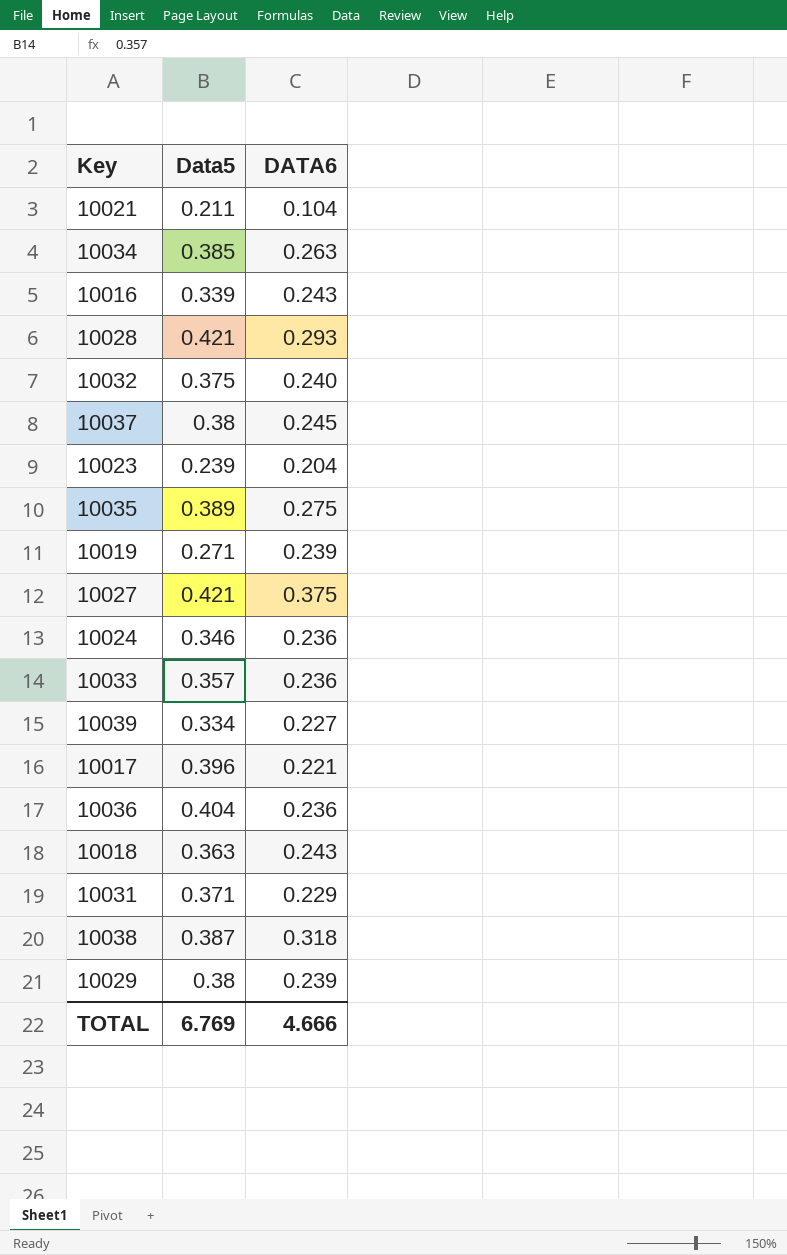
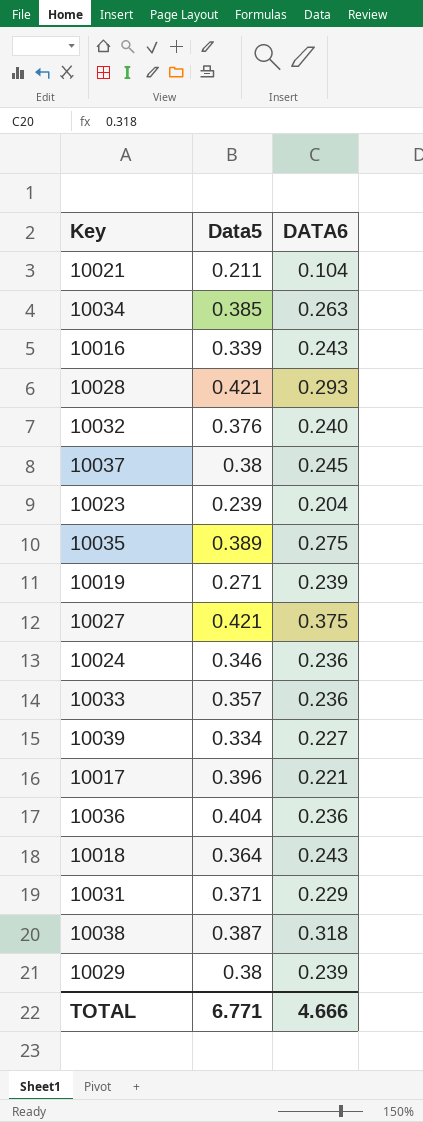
10032 | Data5: 0.375 -> 0.376
10018 | Data5: 0.363 -> 0.364
TOTAL | Data5: 6.769 -> 6.771

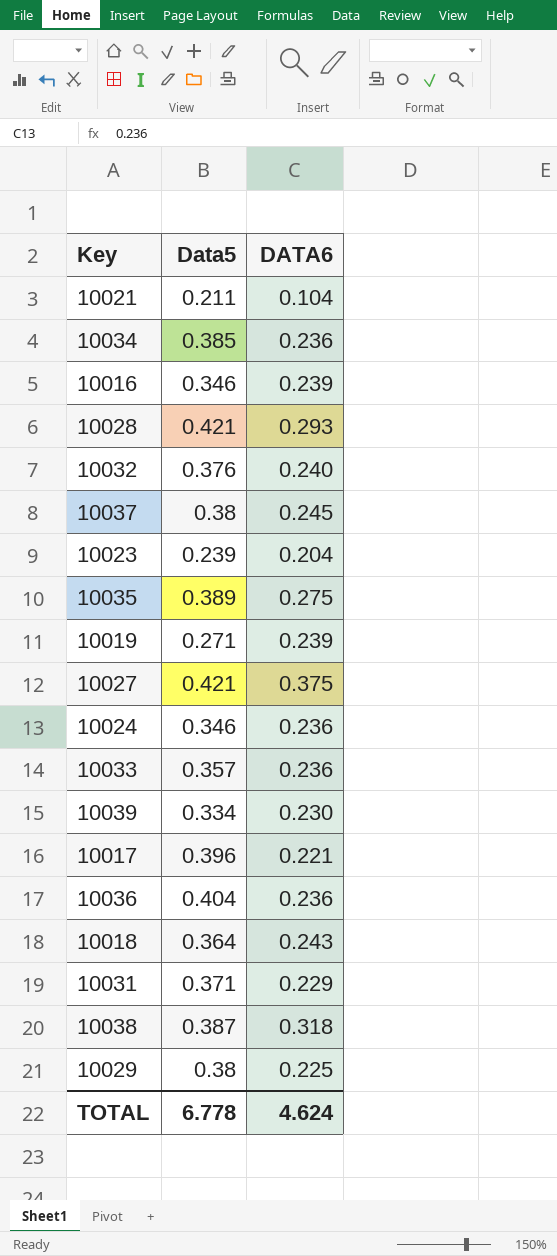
10034 | DATA6: 0.263 -> 0.236
10016 | Data5: 0.339 -> 0.346
10016 | DATA6: 0.243 -> 0.239
10039 | DATA6: 0.227 -> 0.230
10029 | DATA6: 0.239 -> 0.225
TOTAL | Data5: 6.771 -> 6.778
TOTAL | DATA6: 4.666 -> 4.624

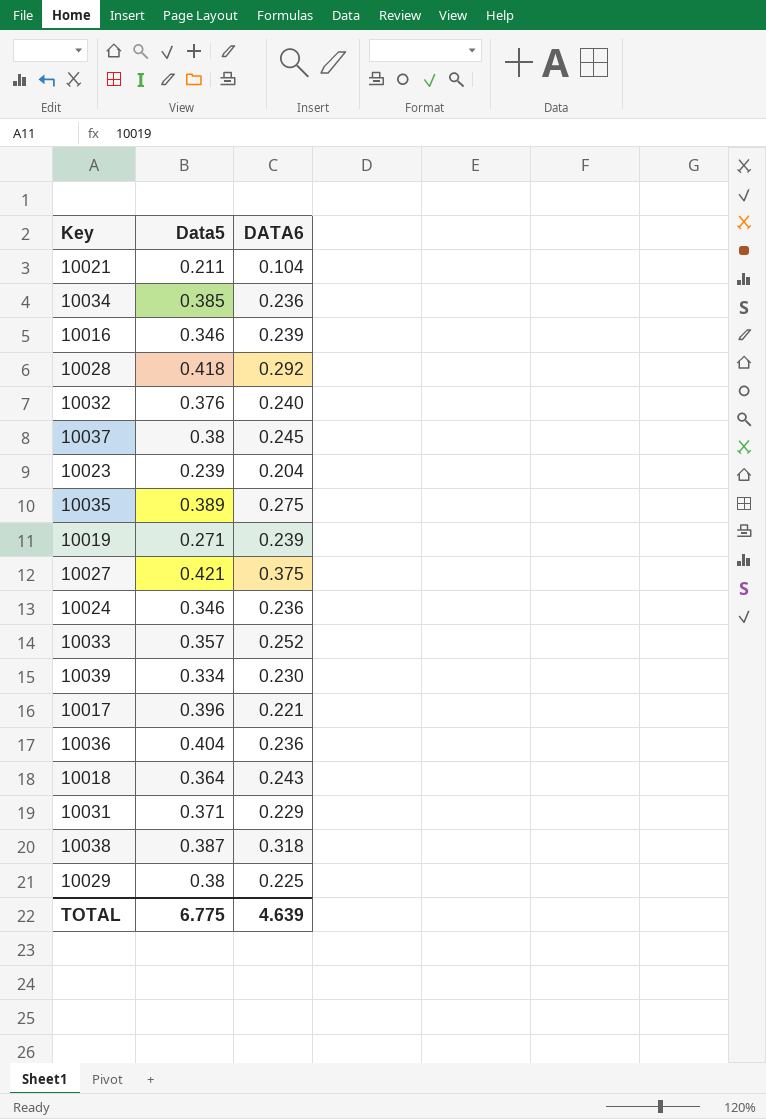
10028 | Data5: 0.421 -> 0.418
10028 | DATA6: 0.293 -> 0.292
10033 | DATA6: 0.236 -> 0.252
TOTAL | Data5: 6.778 -> 6.775
TOTAL | DATA6: 4.624 -> 4.639

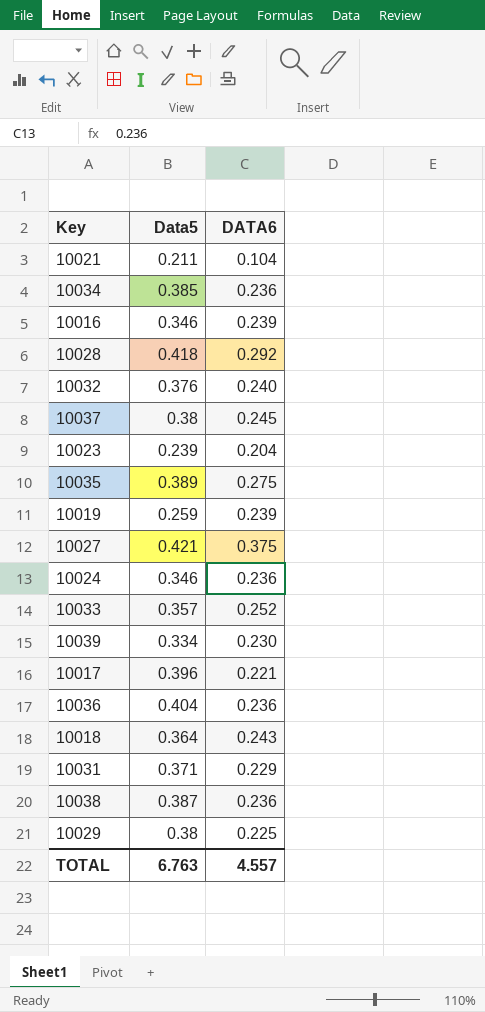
10019 | Data5: 0.271 -> 0.259
10038 | DATA6: 0.318 -> 0.236
TOTAL | Data5: 6.775 -> 6.763
TOTAL | DATA6: 4.639 -> 4.557

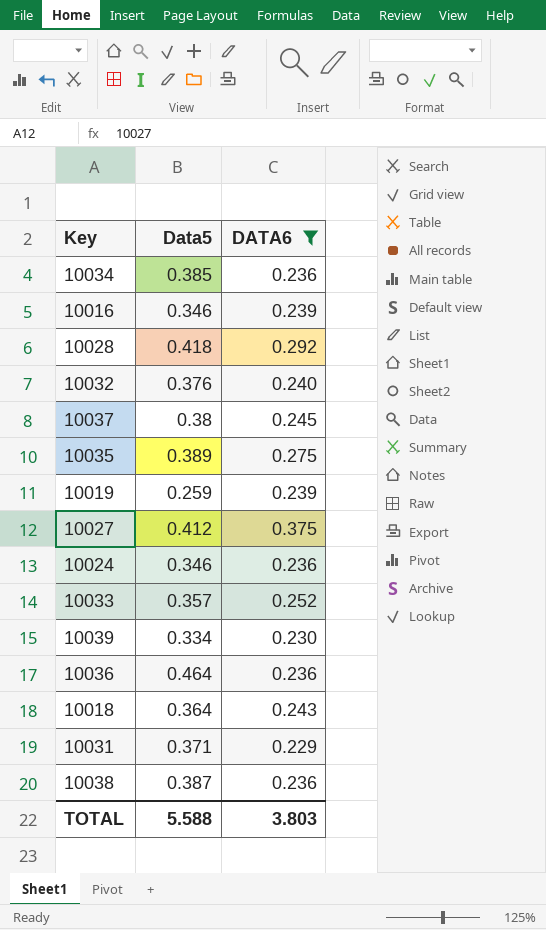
filter: none -> DATA6 >= 0.229
10027 | Data5: 0.421 -> 0.412
10036 | Data5: 0.404 -> 0.464
TOTAL | Data5: 6.763 -> 5.588
TOTAL | DATA6: 4.557 -> 3.803

